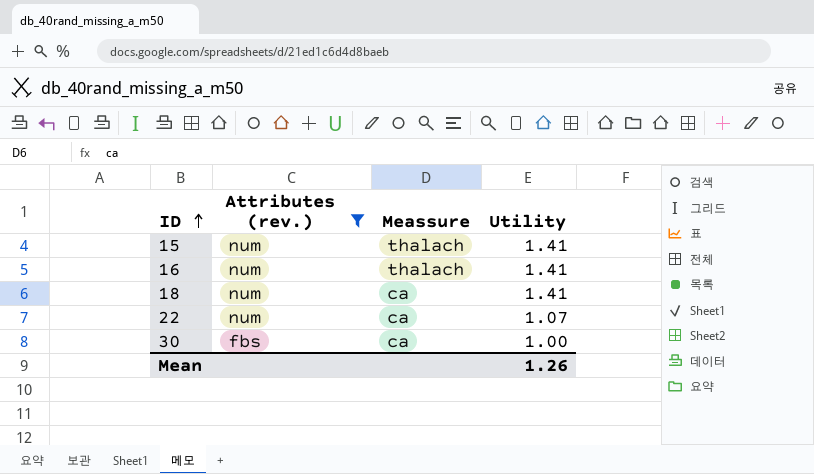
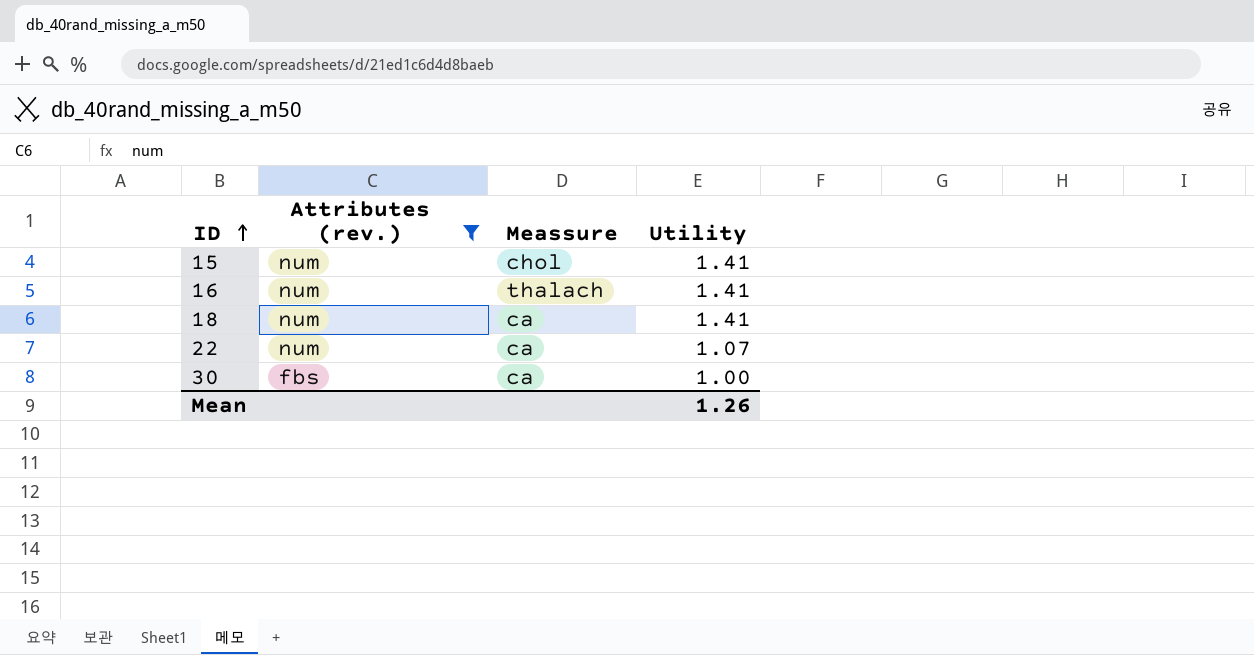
15 | Meassure: thalach -> chol

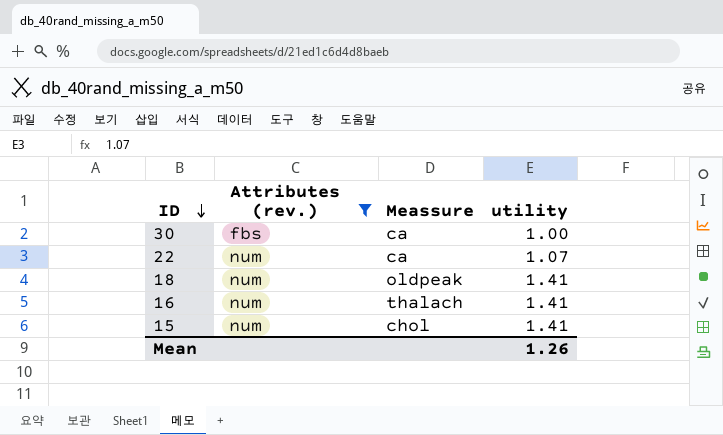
row order: ID ascending -> ID descending
column name: Utility -> utility
18 | Meassure: ca -> oldpeak

